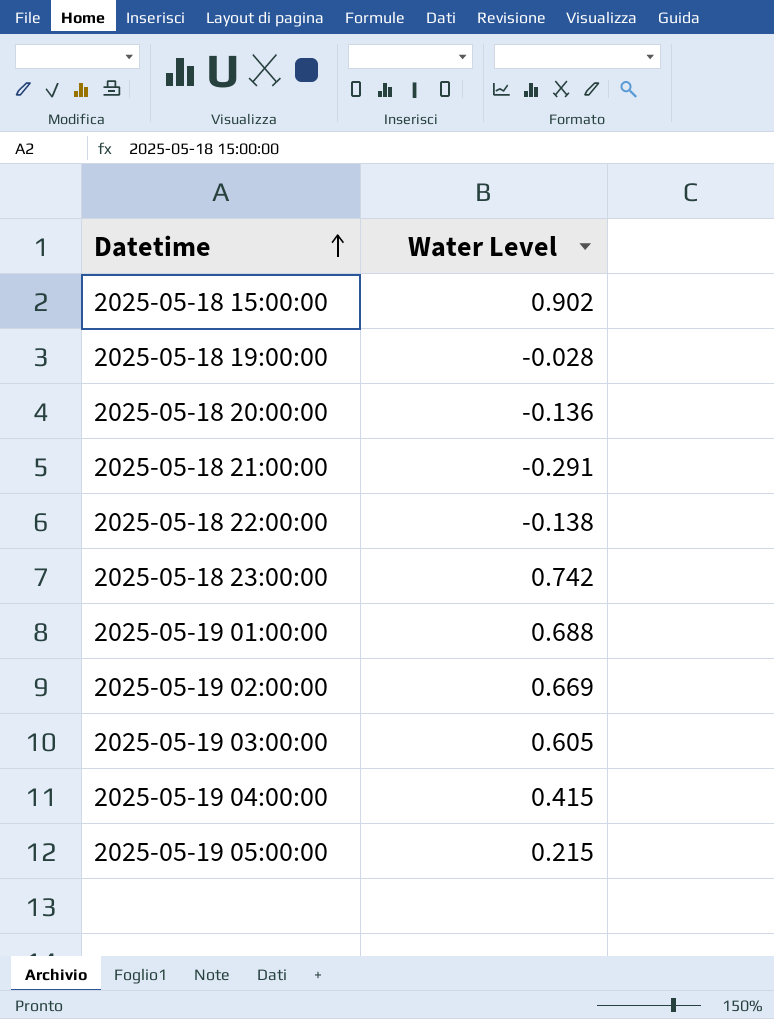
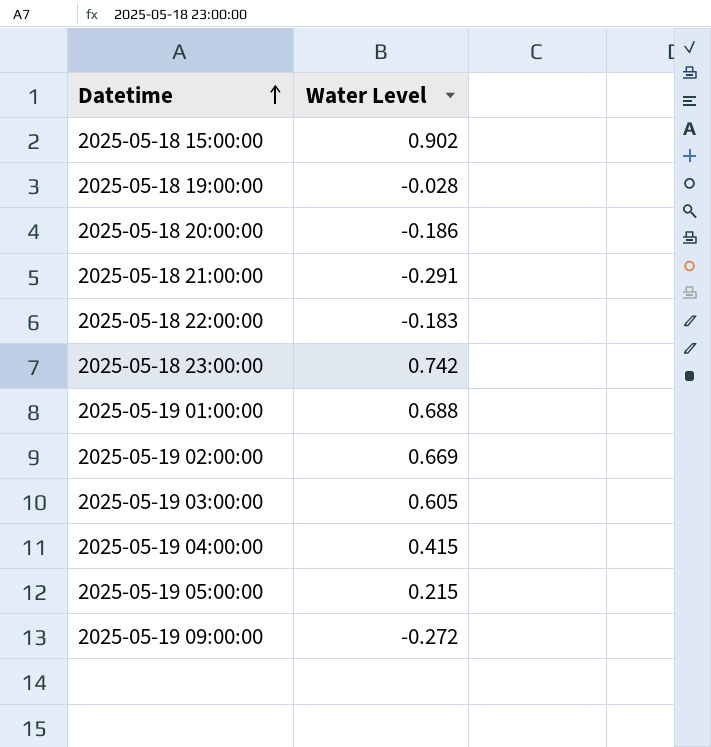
2025-05-18 20:00:00 | Water Level: -0.136 -> -0.186
2025-05-18 22:00:00 | Water Level: -0.138 -> -0.183
row 2025-05-19 09:00:00: none -> -0.272

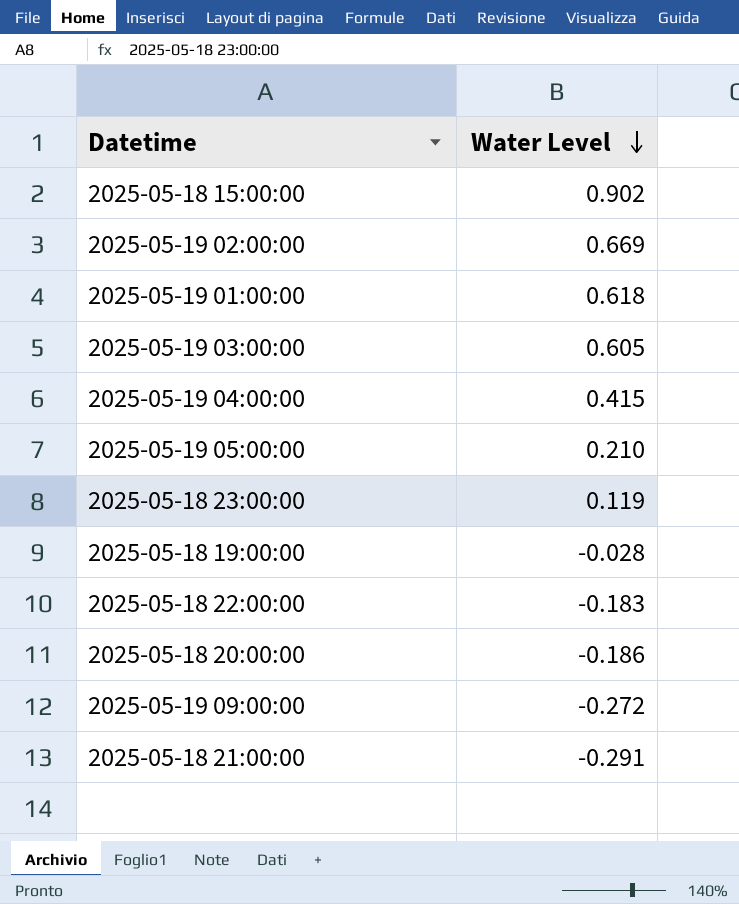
row order: Datetime ascending -> Water Level descending
2025-05-19 01:00:00 | Water Level: 0.688 -> 0.618
2025-05-19 05:00:00 | Water Level: 0.215 -> 0.210
2025-05-18 23:00:00 | Water Level: 0.742 -> 0.119

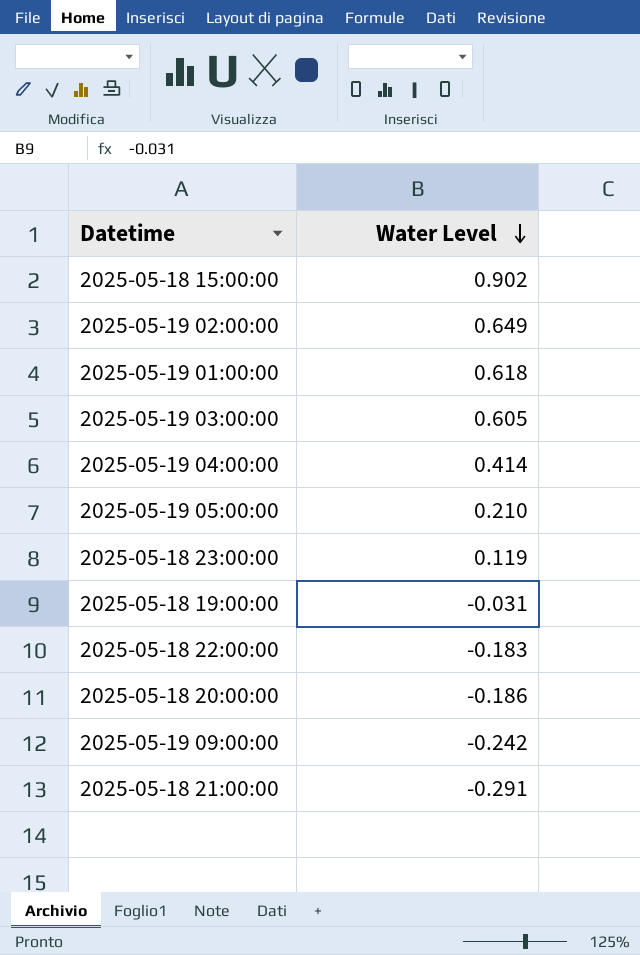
2025-05-19 02:00:00 | Water Level: 0.669 -> 0.649
2025-05-19 04:00:00 | Water Level: 0.415 -> 0.414
2025-05-18 19:00:00 | Water Level: -0.028 -> -0.031
2025-05-19 09:00:00 | Water Level: -0.272 -> -0.242

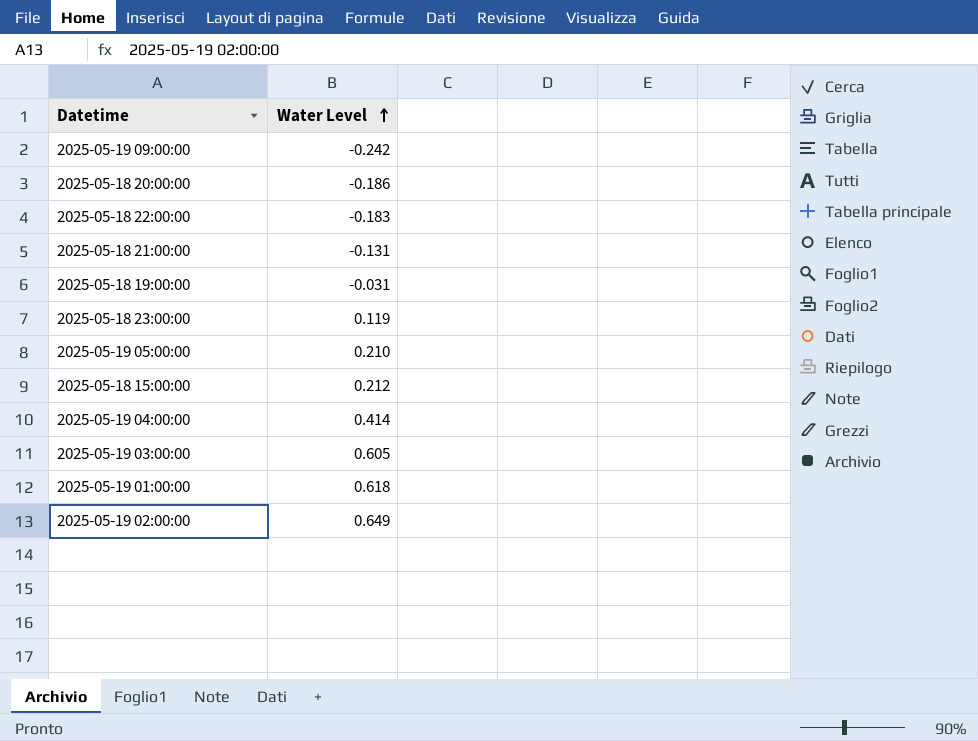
row order: Water Level descending -> Water Level ascending
2025-05-18 21:00:00 | Water Level: -0.291 -> -0.131
2025-05-18 15:00:00 | Water Level: 0.902 -> 0.212

